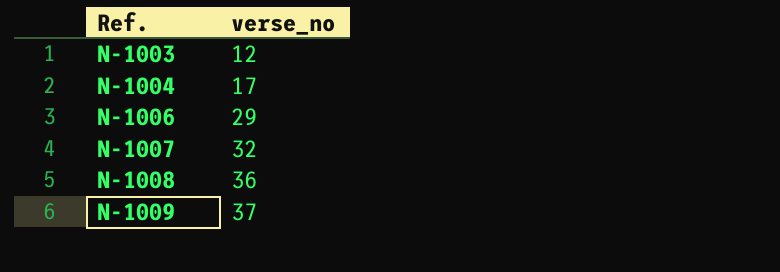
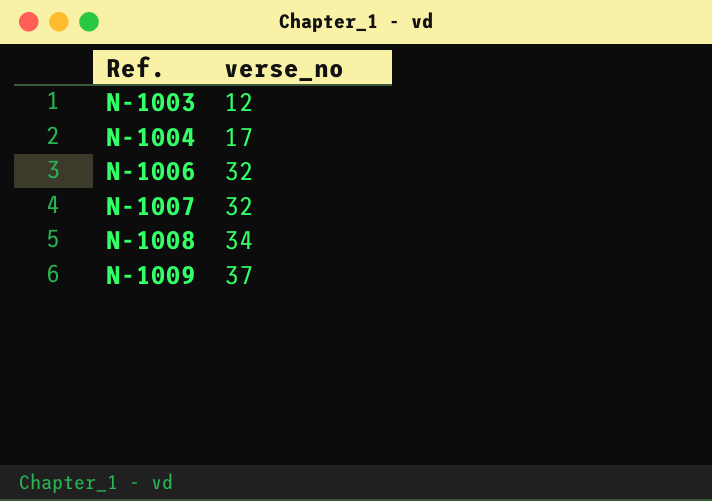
N-1006 | verse_no: 29 -> 32
N-1008 | verse_no: 36 -> 34

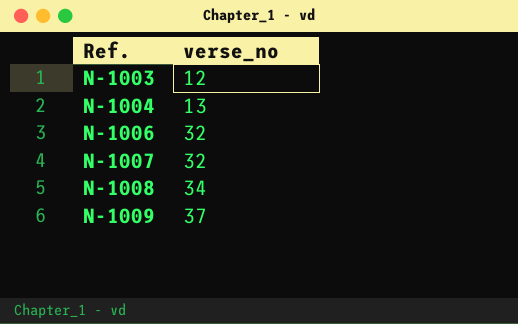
N-1004 | verse_no: 17 -> 13

